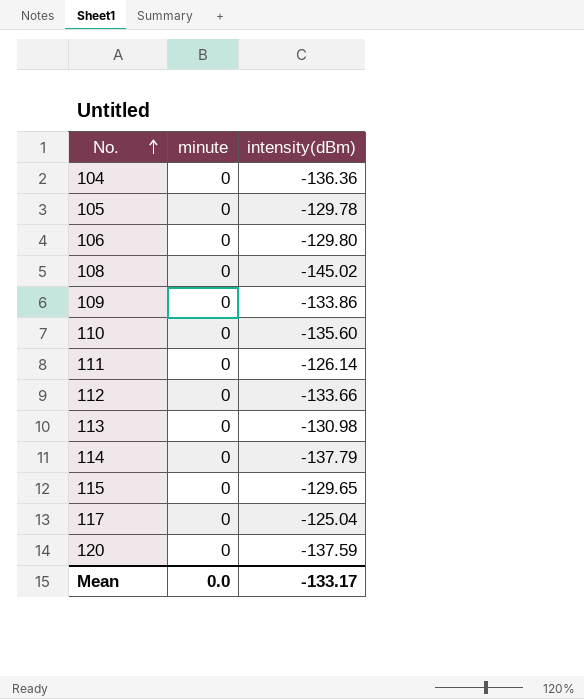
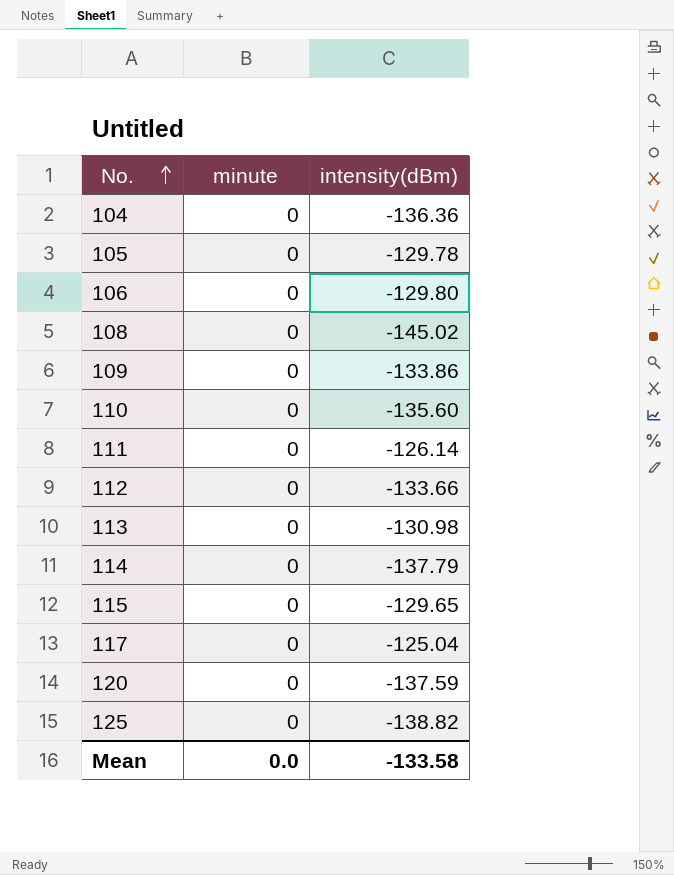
row 125: none -> 0 | -138.82
Mean | intensity(dBm): -133.17 -> -133.58

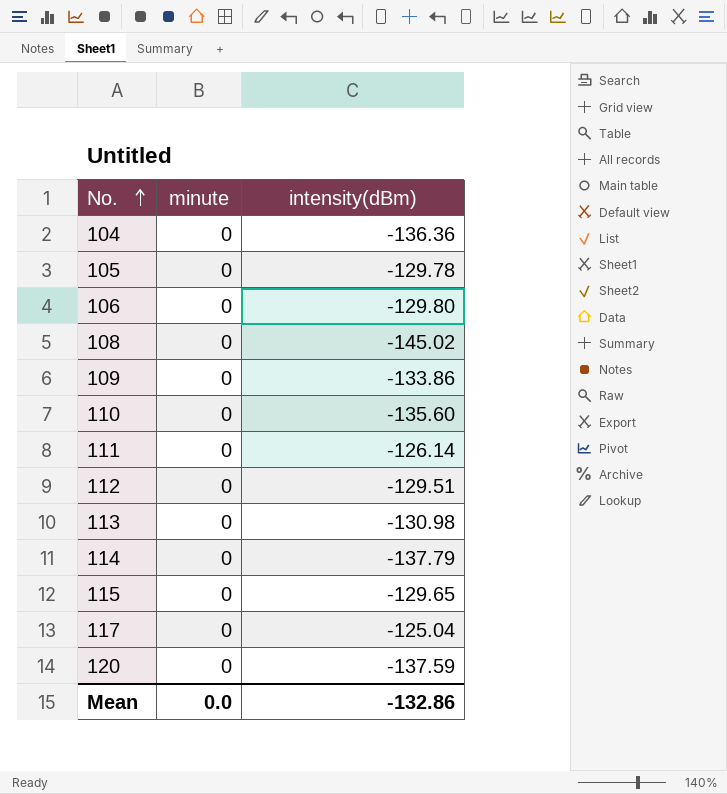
row 125: 0 | -138.82 -> none
112 | intensity(dBm): -133.66 -> -129.51
Mean | intensity(dBm): -133.58 -> -132.86

